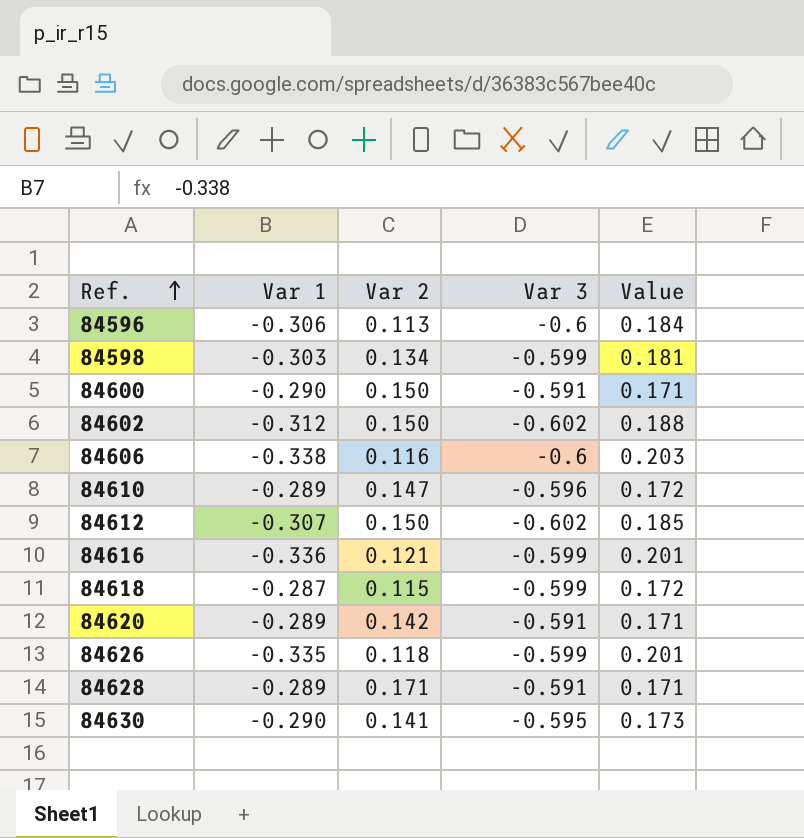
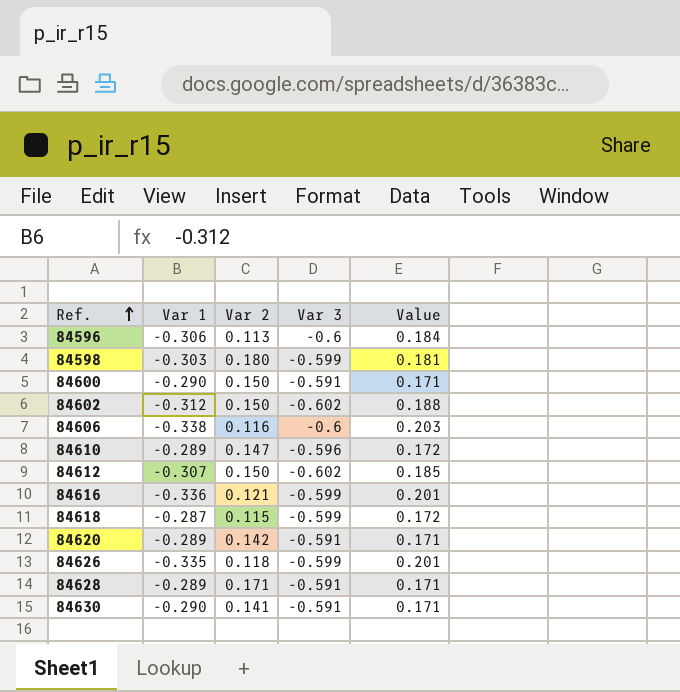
84598 | Var 2: 0.134 -> 0.180
84630 | Var 3: -0.595 -> -0.591
84630 | Value: 0.173 -> 0.171

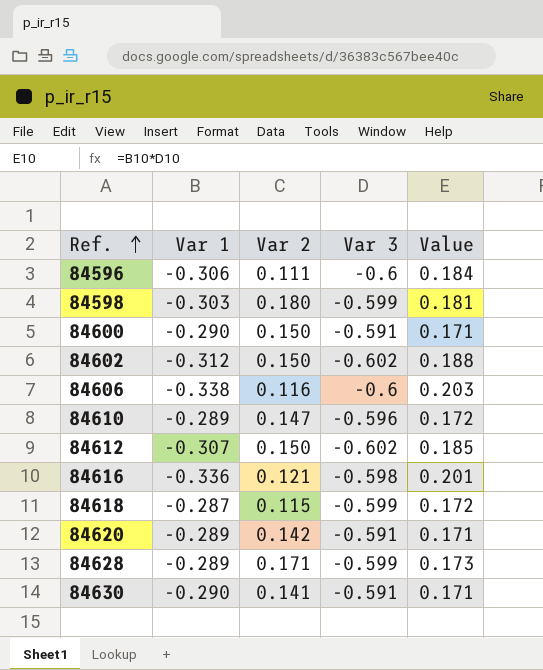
row 84626: -0.335 | 0.118 | -0.599 | 0.201 -> none
84596 | Var 2: 0.113 -> 0.111
84616 | Var 3: -0.599 -> -0.598
84628 | Var 3: -0.591 -> -0.599
84628 | Value: 0.171 -> 0.173

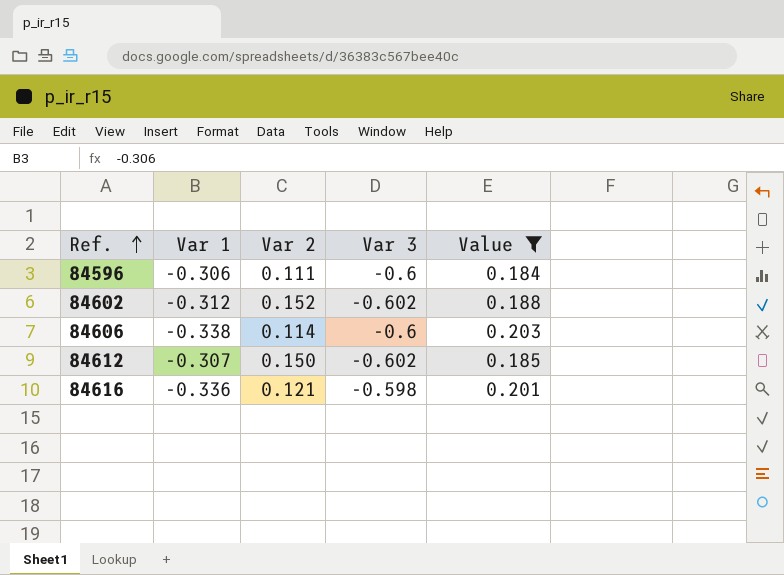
filter: none -> Value >= 0.184
84602 | Var 2: 0.150 -> 0.152
84606 | Var 2: 0.116 -> 0.114

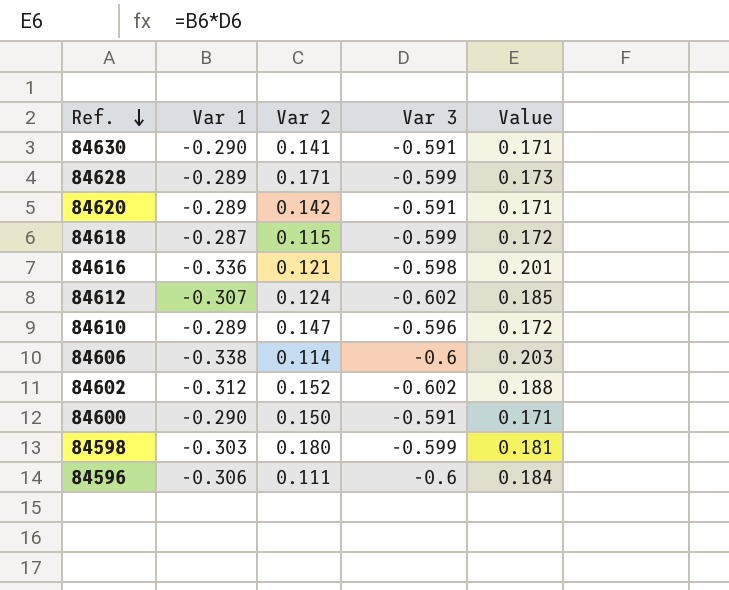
filter: Value >= 0.184 -> none
row order: Ref. ascending -> Ref. descending
84612 | Var 2: 0.150 -> 0.124

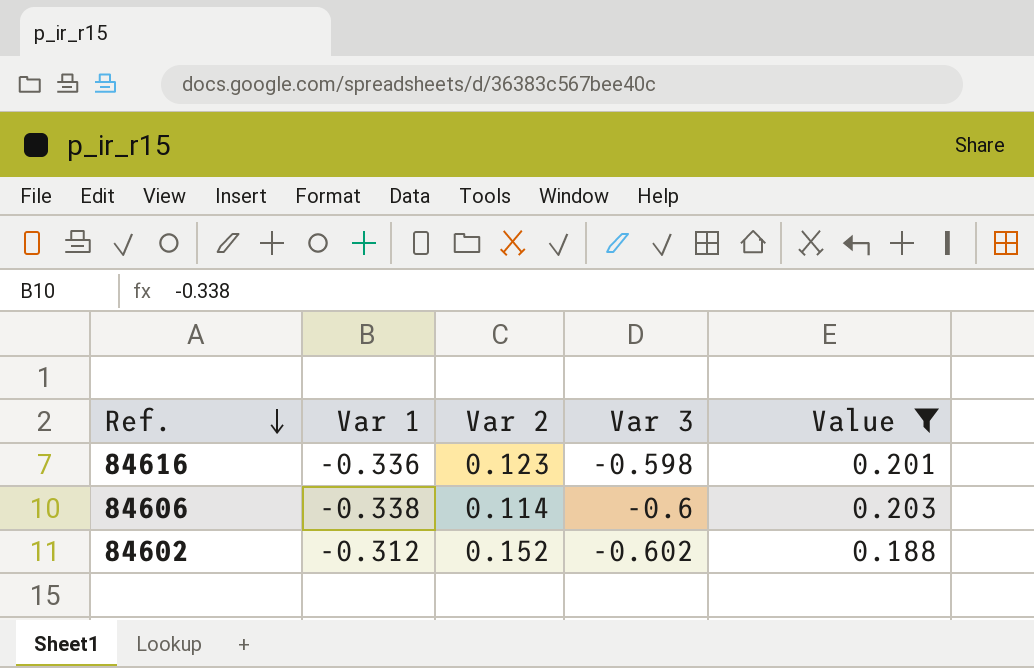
filter: none -> Value >= 0.188
84616 | Var 2: 0.121 -> 0.123

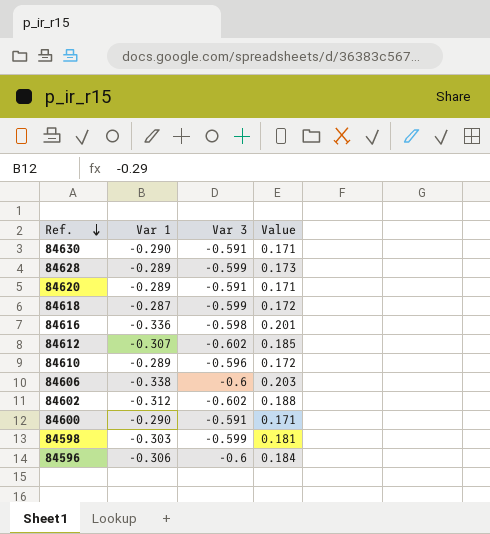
filter: Value >= 0.188 -> none
column Var 2 | position: 3 -> none

